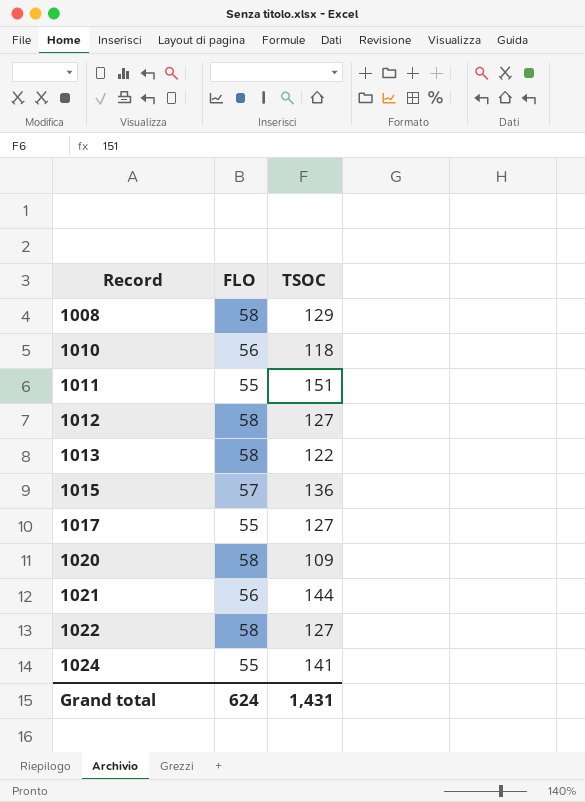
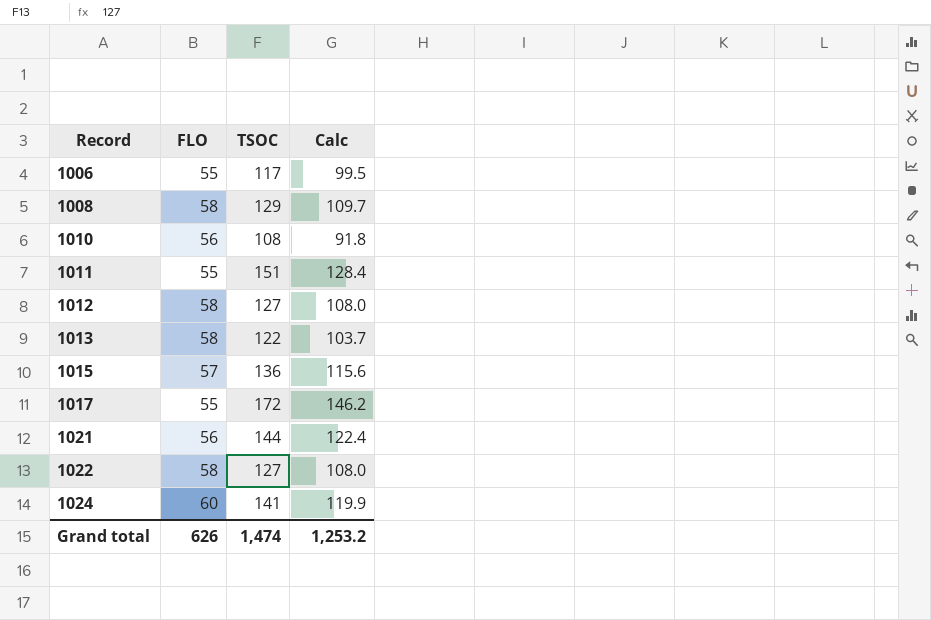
column Calc | formula: none -> [TSOC] * 0.85
row 1020: 58 | 109 -> none
row 1006: none -> 55 | 117 | 99.5
1010 | TSOC: 118 -> 108
1017 | TSOC: 127 -> 172
1024 | FLO: 55 -> 60
Grand total | FLO: 624 -> 626
Grand total | TSOC: 1,431 -> 1,474

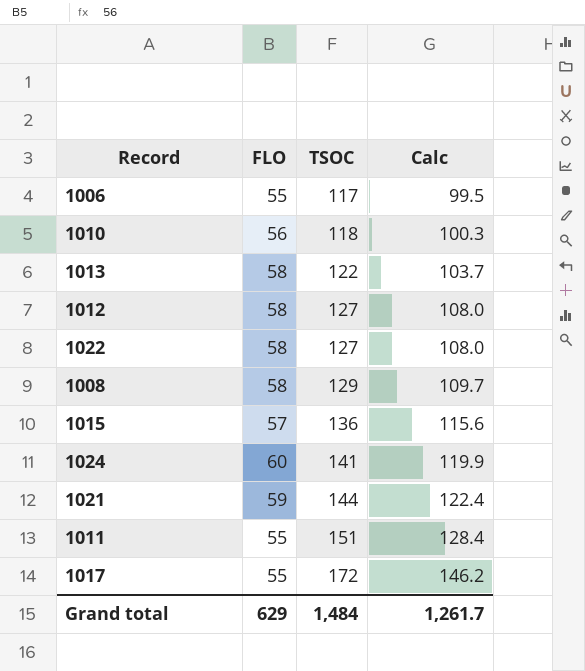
row order: Record ascending -> TSOC ascending
1010 | TSOC: 108 -> 118
1010 | Calc: 91.8 -> 100.3
1021 | FLO: 56 -> 59
Grand total | FLO: 626 -> 629
Grand total | TSOC: 1,474 -> 1,484
Grand total | Calc: 1,253.2 -> 1,261.7

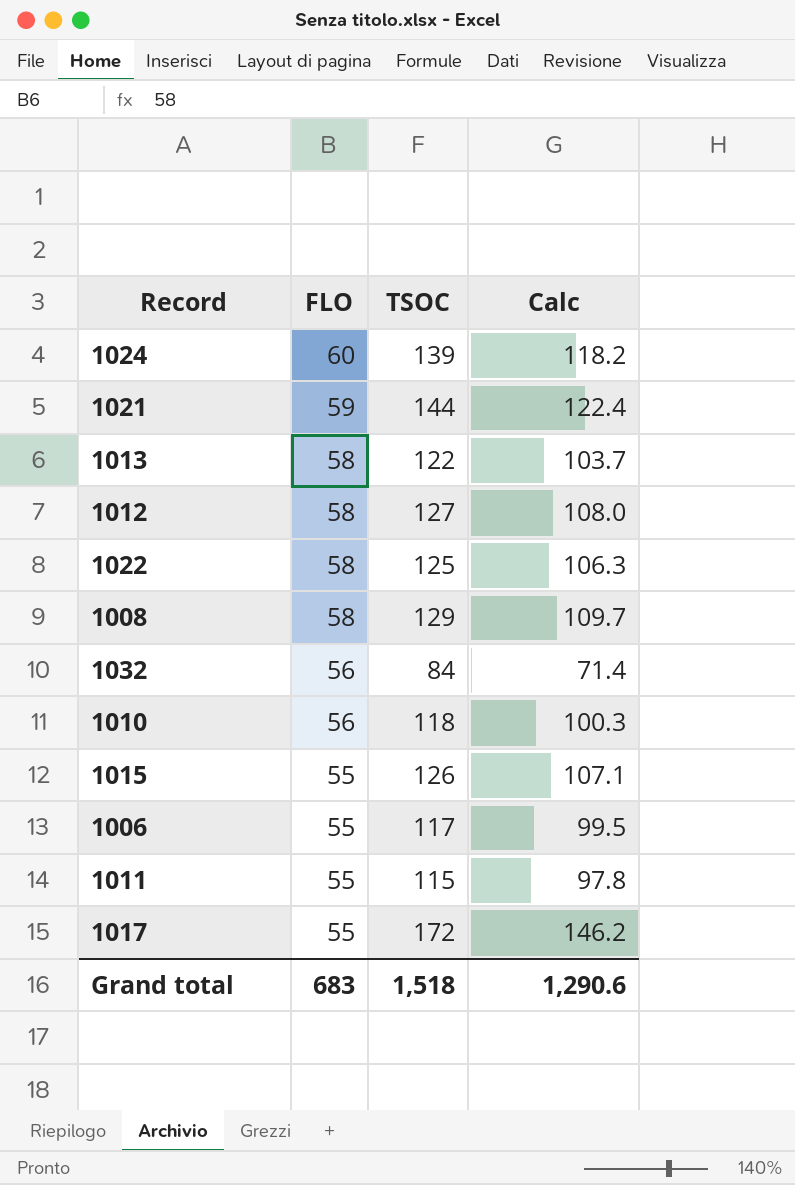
row order: TSOC ascending -> FLO descending
1024 | TSOC: 141 -> 139
1024 | Calc: 119.9 -> 118.2
1022 | TSOC: 127 -> 125
1022 | Calc: 108.0 -> 106.3
row 1032: none -> 56 | 84 | 71.4
1015 | FLO: 57 -> 55
1015 | TSOC: 136 -> 126
1015 | Calc: 115.6 -> 107.1
1011 | TSOC: 151 -> 115
1011 | Calc: 128.4 -> 97.8
Grand total | FLO: 629 -> 683
Grand total | TSOC: 1,484 -> 1,518
Grand total | Calc: 1,261.7 -> 1,290.6

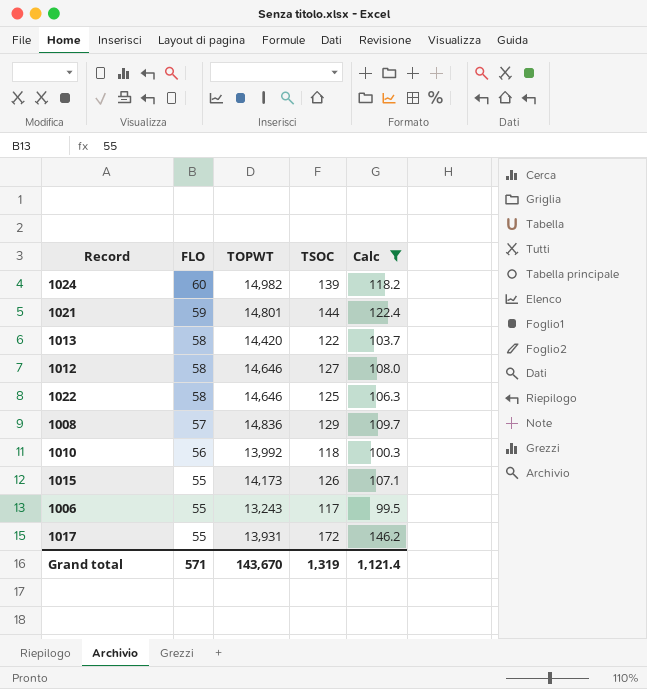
filter: none -> Calc >= 99.5
column TOPWT | position: none -> 3
1008 | FLO: 58 -> 57
Grand total | FLO: 683 -> 571
Grand total | TSOC: 1,518 -> 1,319
Grand total | Calc: 1,290.6 -> 1,121.4

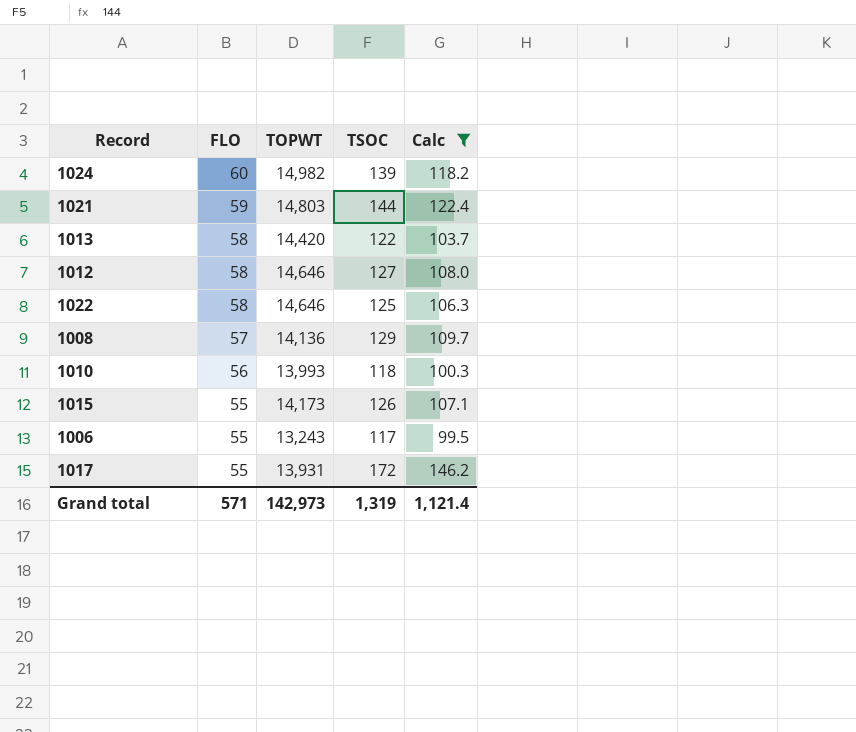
1021 | TOPWT: 14,801 -> 14,803
1008 | TOPWT: 14,836 -> 14,136
1010 | TOPWT: 13,992 -> 13,993
Grand total | TOPWT: 143,670 -> 142,973

